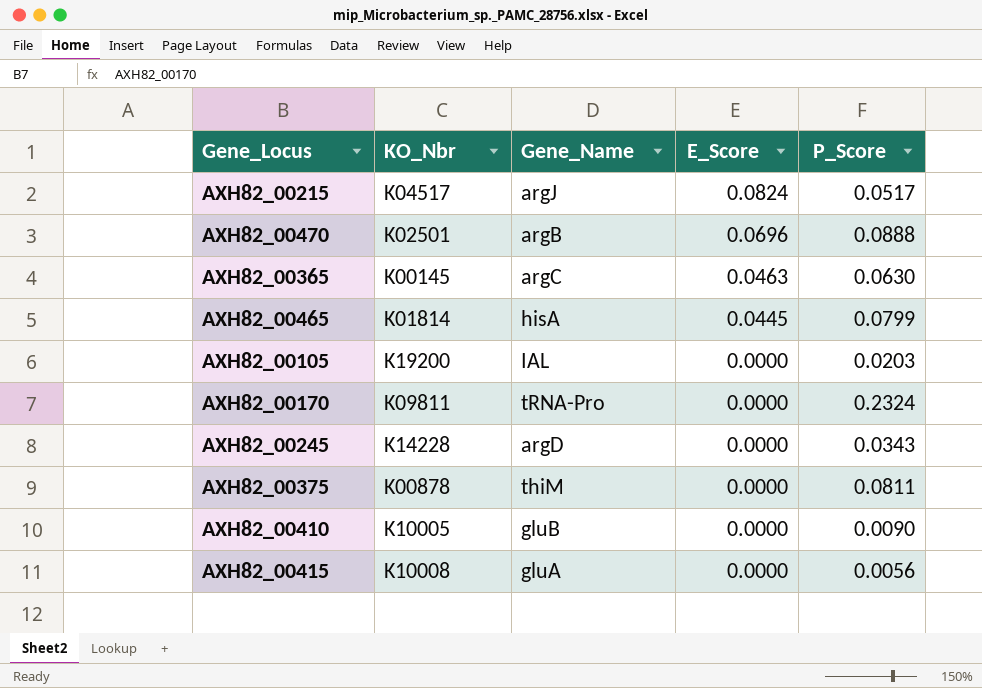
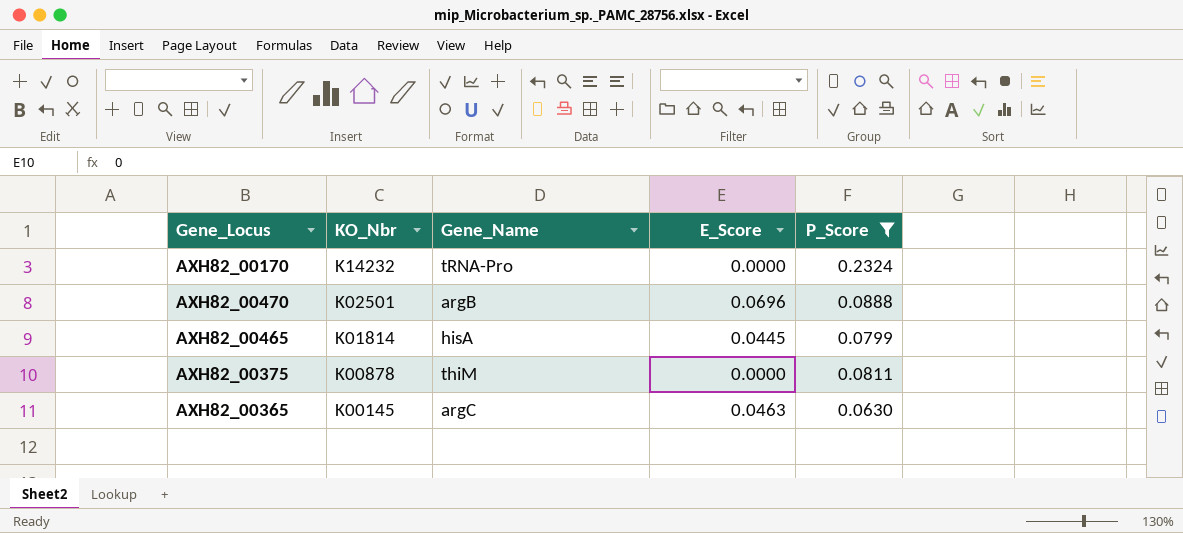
filter: none -> P_Score >= 0.0630
row order: E_Score descending -> KO_Nbr descending
AXH82_00170 | KO_Nbr: K09811 -> K14232

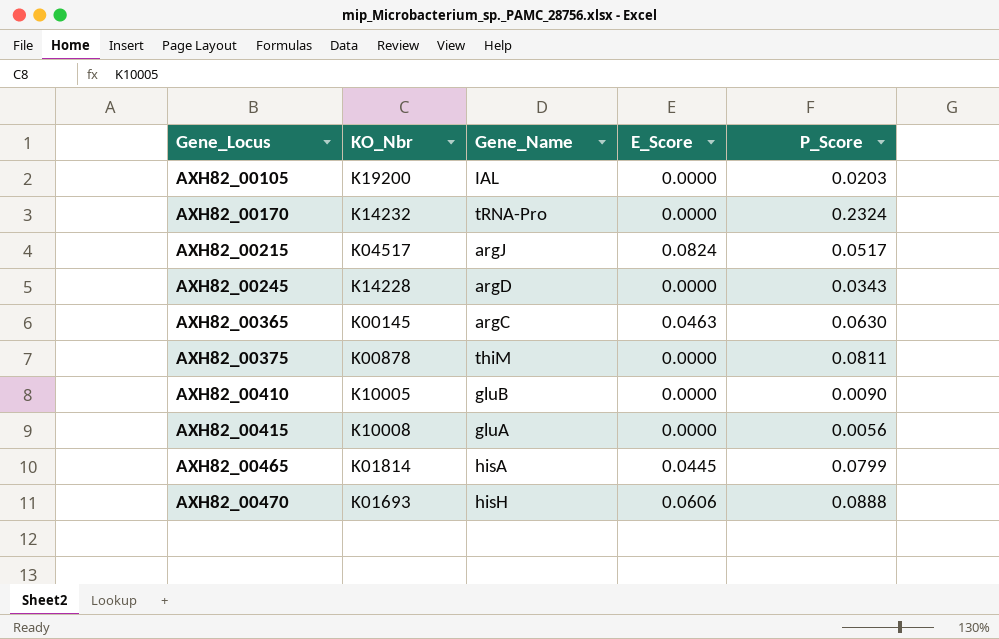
filter: P_Score >= 0.0630 -> none
row order: KO_Nbr descending -> Gene_Locus ascending
AXH82_00470 | KO_Nbr: K02501 -> K01693
AXH82_00470 | Gene_Name: argB -> hisH
AXH82_00470 | E_Score: 0.0696 -> 0.0606

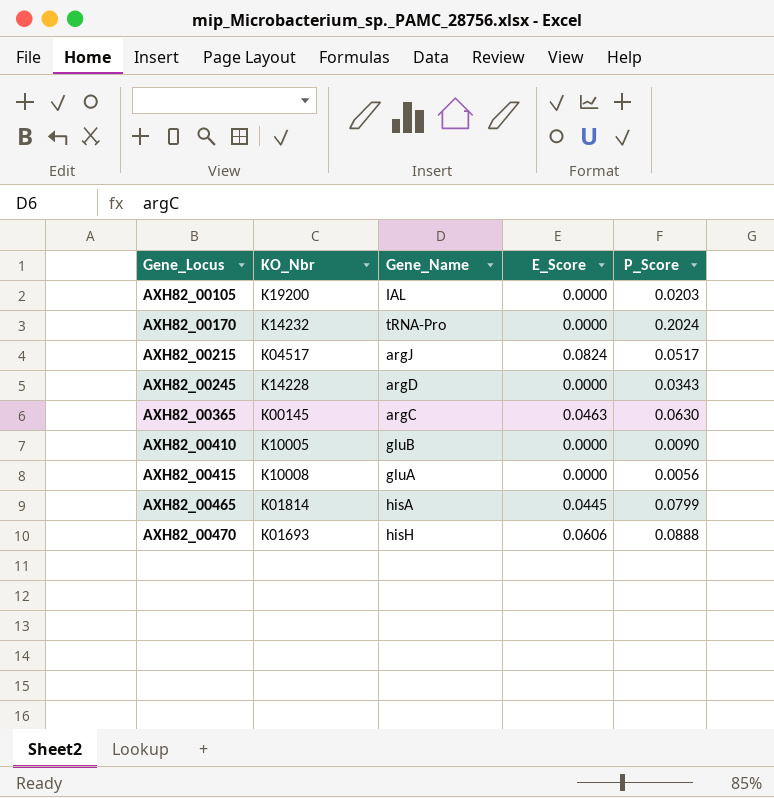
row AXH82_00375: K00878 | thiM | 0.0000 | 0.0811 -> none
AXH82_00170 | P_Score: 0.2324 -> 0.2024

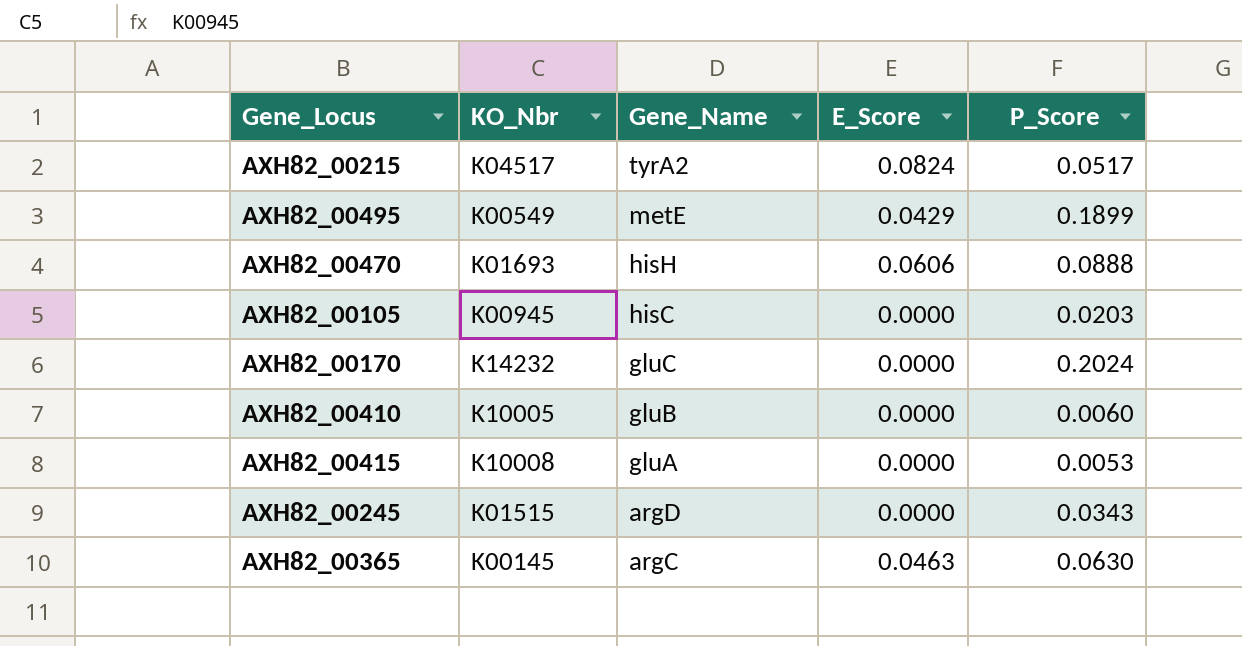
row order: Gene_Locus ascending -> Gene_Name descending
row AXH82_00465: K01814 | hisA | 0.0445 | 0.0799 -> none
AXH82_00215 | Gene_Name: argJ -> tyrA2
row AXH82_00495: none -> K00549 | metE | 0.0429 | 0.1899
AXH82_00105 | KO_Nbr: K19200 -> K00945
AXH82_00105 | Gene_Name: IAL -> hisC
AXH82_00170 | Gene_Name: tRNA-Pro -> gluC
AXH82_00410 | P_Score: 0.0090 -> 0.0060
AXH82_00415 | P_Score: 0.0056 -> 0.0053
AXH82_00245 | KO_Nbr: K14228 -> K01515

